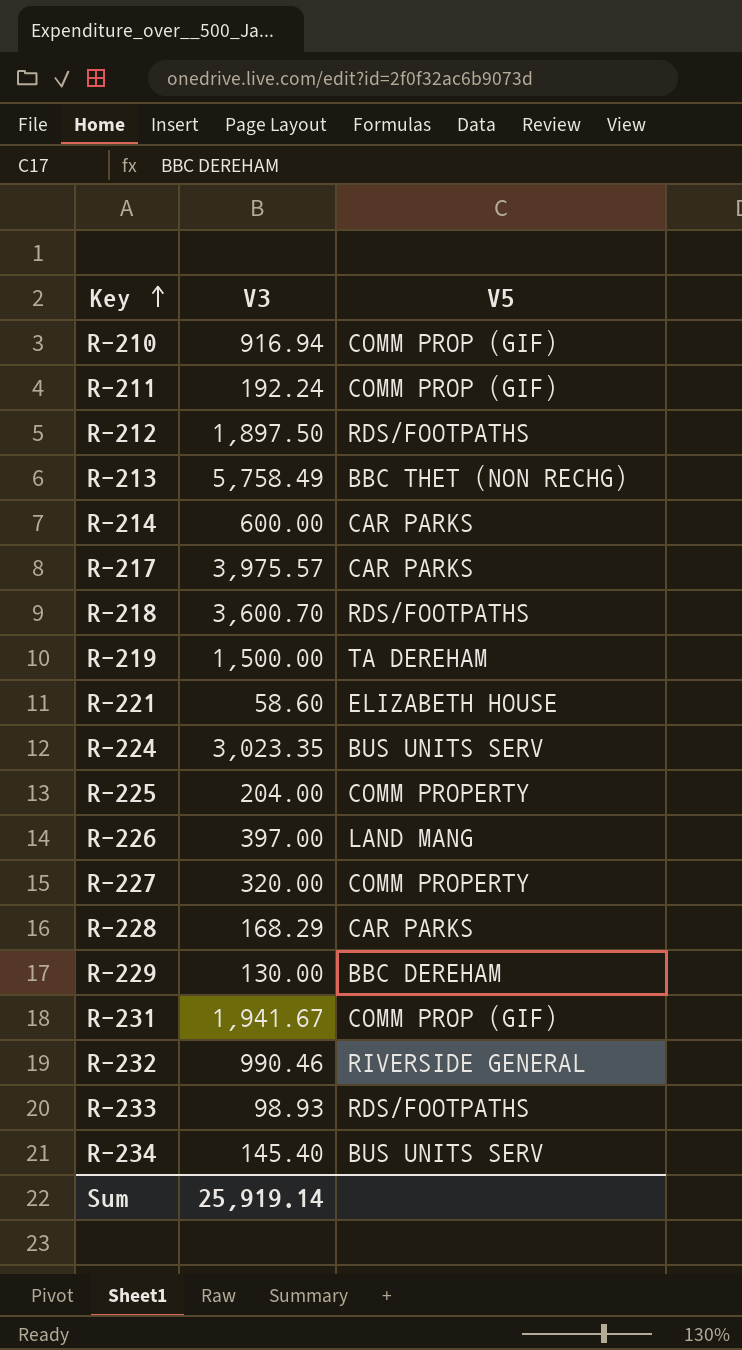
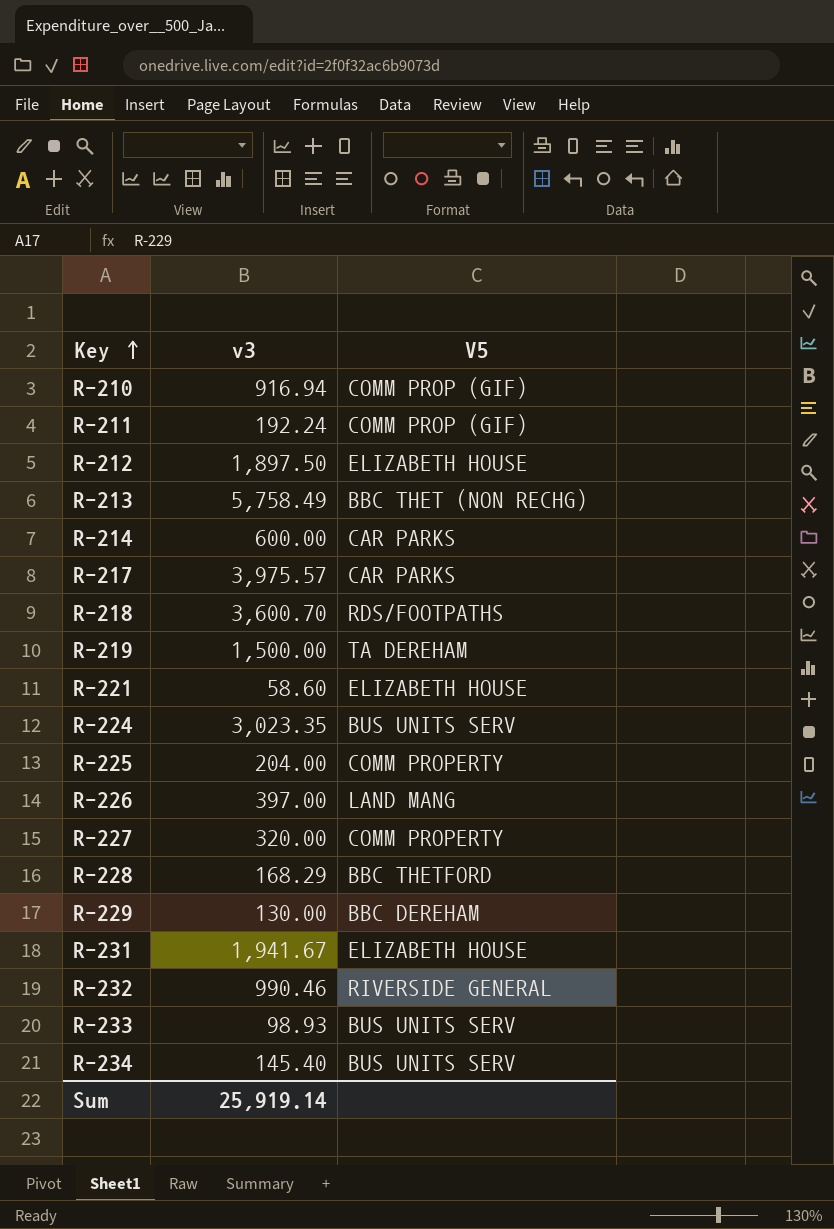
column name: V3 -> v3
R-212 | V5: RDS/FOOTPATHS -> ELIZABETH HOUSE
R-228 | V5: CAR PARKS -> BBC THETFORD
R-231 | V5: COMM PROP (GIF) -> ELIZABETH HOUSE
R-233 | V5: RDS/FOOTPATHS -> BUS UNITS SERV

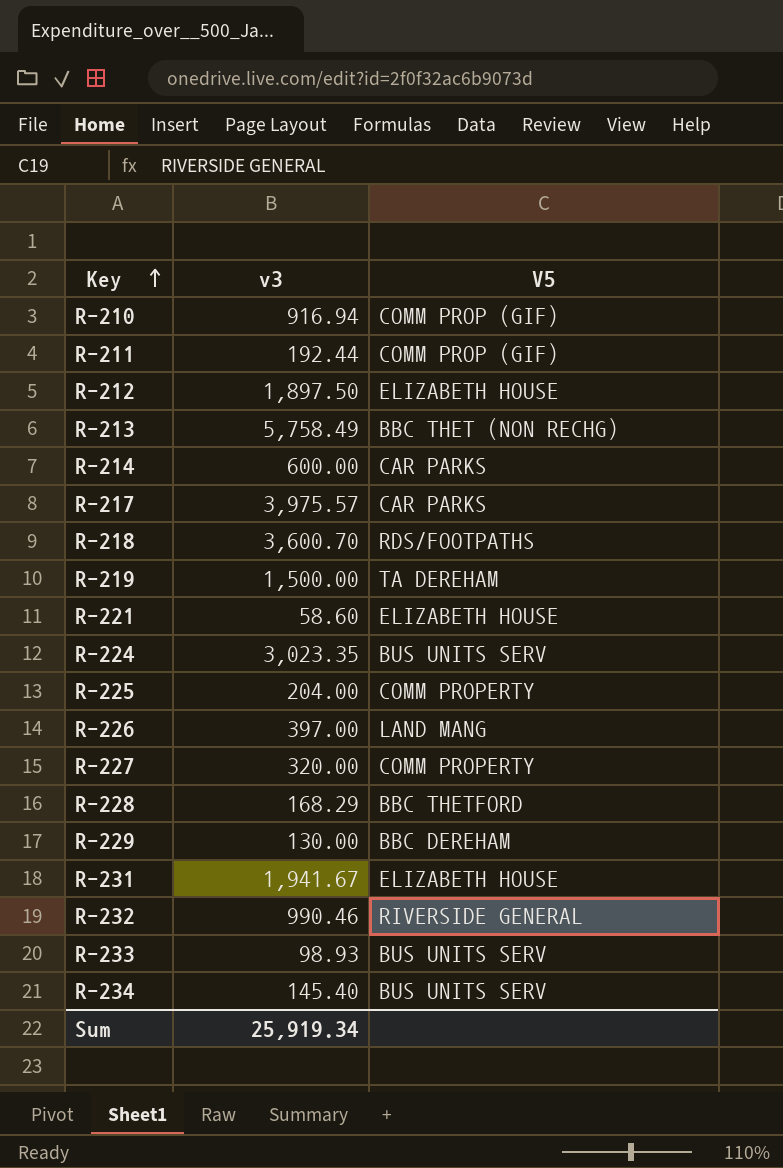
R-211 | v3: 192.24 -> 192.44
Sum | v3: 25,919.14 -> 25,919.34

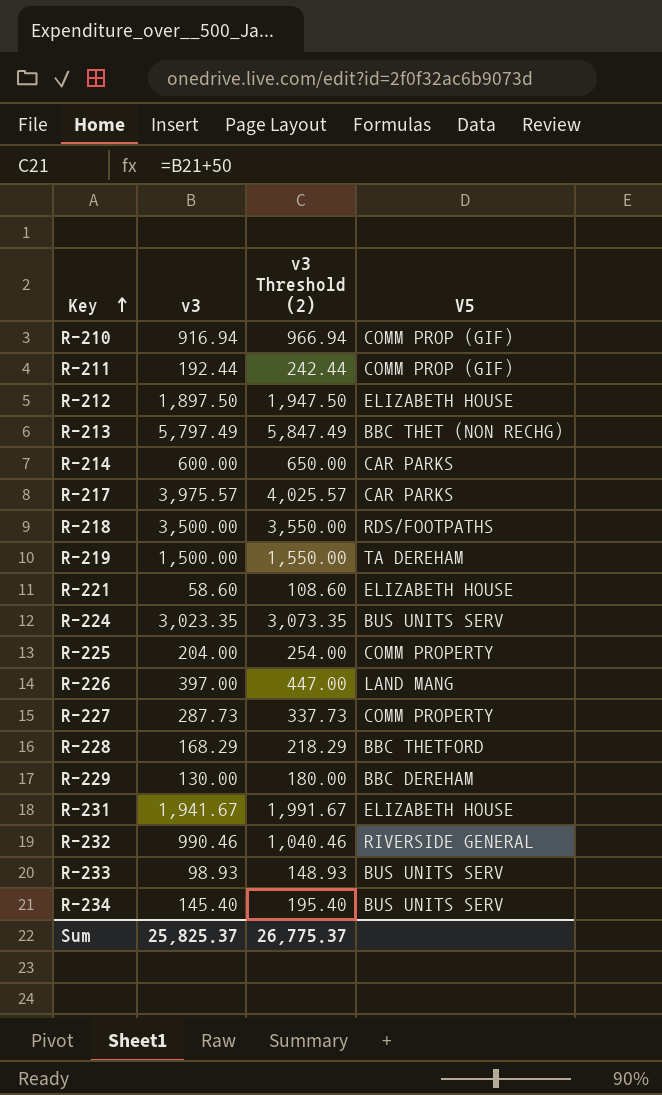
column v3 Threshold (2) | formula: none -> [v3] + 50
R-213 | v3: 5,758.49 -> 5,797.49
R-218 | v3: 3,600.70 -> 3,500.00
R-227 | v3: 320.00 -> 287.73
Sum | v3: 25,919.34 -> 25,825.37

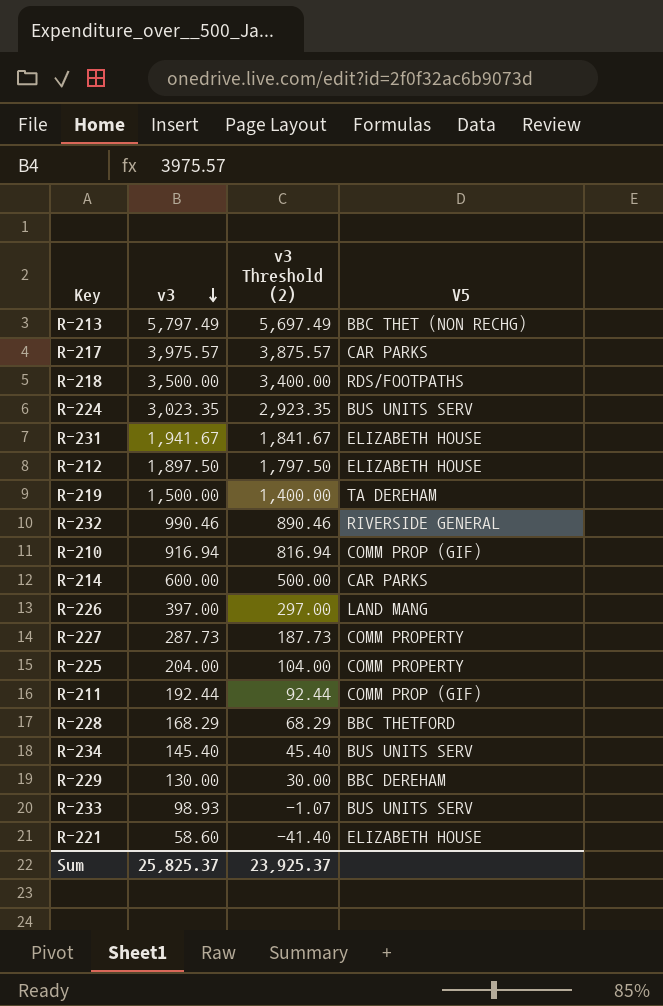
row order: Key ascending -> v3 descending
column v3 Threshold (2) | formula: [v3] + 50 -> [v3] - 100
Sum | v3 Threshold (2): 26,775.37 -> 23,925.37

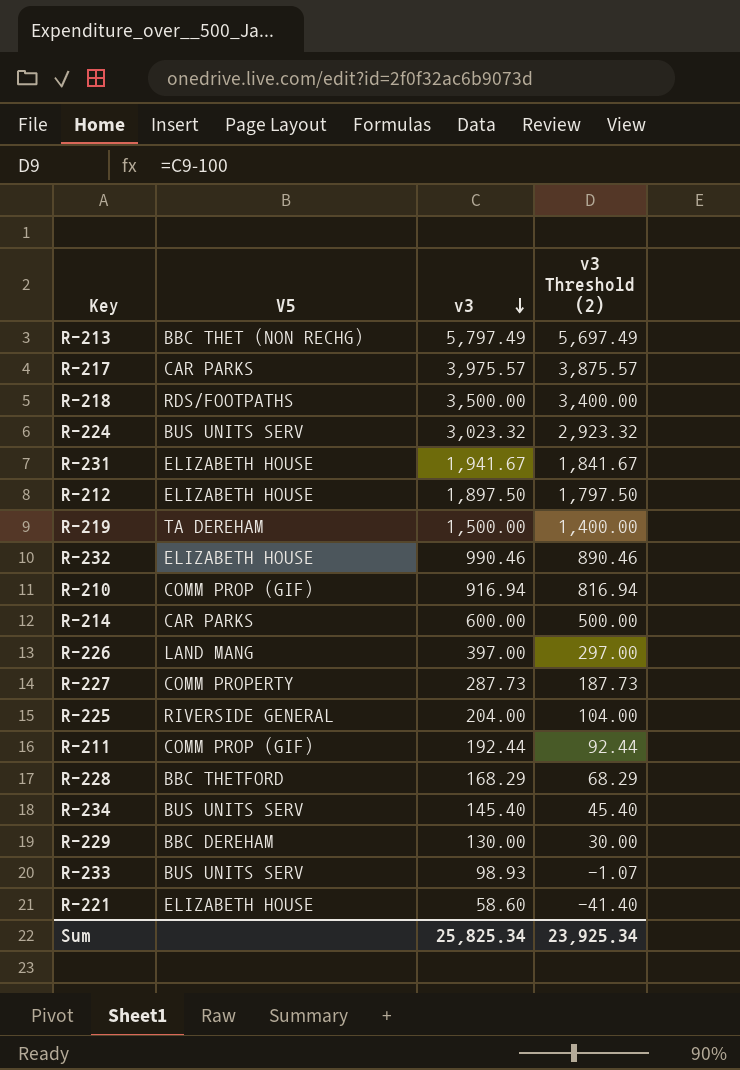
column V5 | position: 4 -> 2
R-224 | v3: 3,023.35 -> 3,023.32
R-224 | v3 Threshold (2): 2,923.35 -> 2,923.32
R-232 | V5: RIVERSIDE GENERAL -> ELIZABETH HOUSE
R-225 | V5: COMM PROPERTY -> RIVERSIDE GENERAL
Sum | v3: 25,825.37 -> 25,825.34
Sum | v3 Threshold (2): 23,925.37 -> 23,925.34

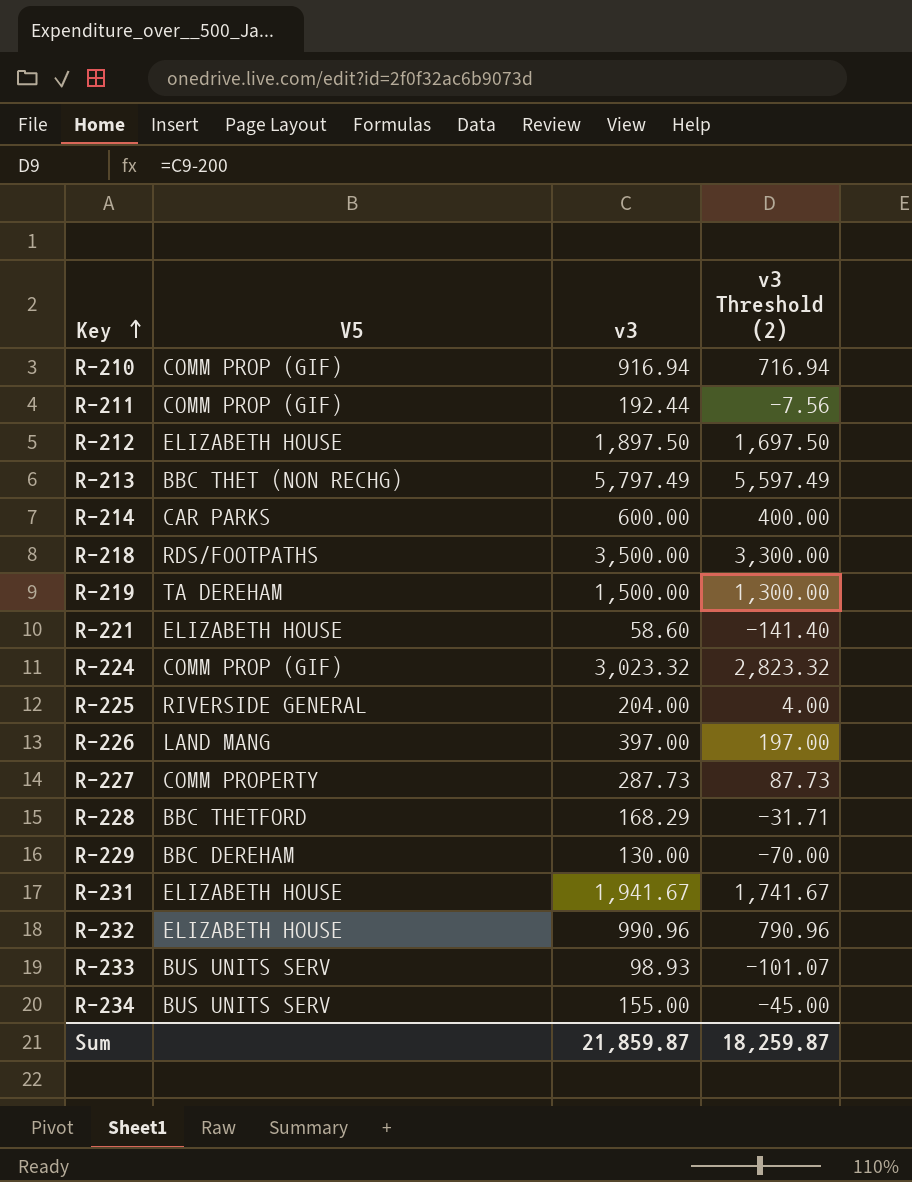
row order: v3 descending -> Key ascending
column v3 Threshold (2) | formula: [v3] - 100 -> [v3] - 200
row R-217: CAR PARKS | 3,975.57 | 3,875.57 -> none
R-224 | V5: BUS UNITS SERV -> COMM PROP (GIF)
R-232 | v3: 990.46 -> 990.96
R-234 | v3: 145.40 -> 155.00
Sum | v3: 25,825.34 -> 21,859.87
Sum | v3 Threshold (2): 23,925.34 -> 18,259.87

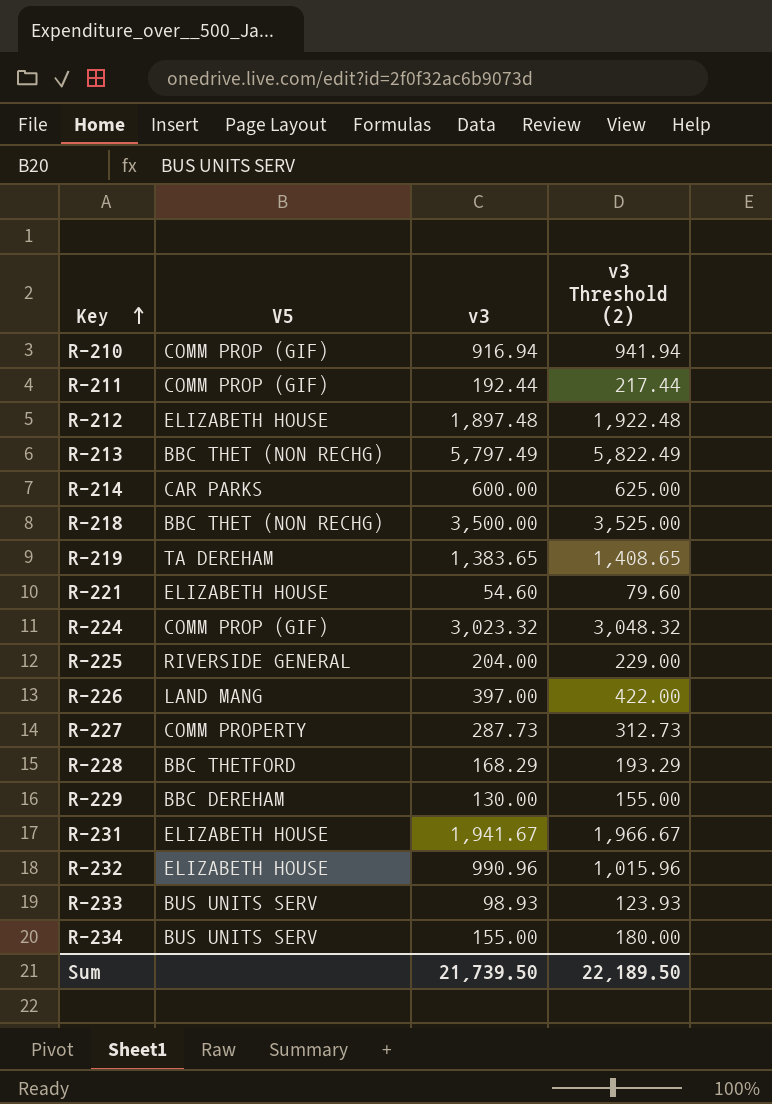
column v3 Threshold (2) | formula: [v3] - 200 -> [v3] + 25
R-212 | v3: 1,897.50 -> 1,897.48
R-218 | V5: RDS/FOOTPATHS -> BBC THET (NON RECHG)
R-219 | v3: 1,500.00 -> 1,383.65
R-221 | v3: 58.60 -> 54.60
Sum | v3: 21,859.87 -> 21,739.50
Sum | v3 Threshold (2): 18,259.87 -> 22,189.50

